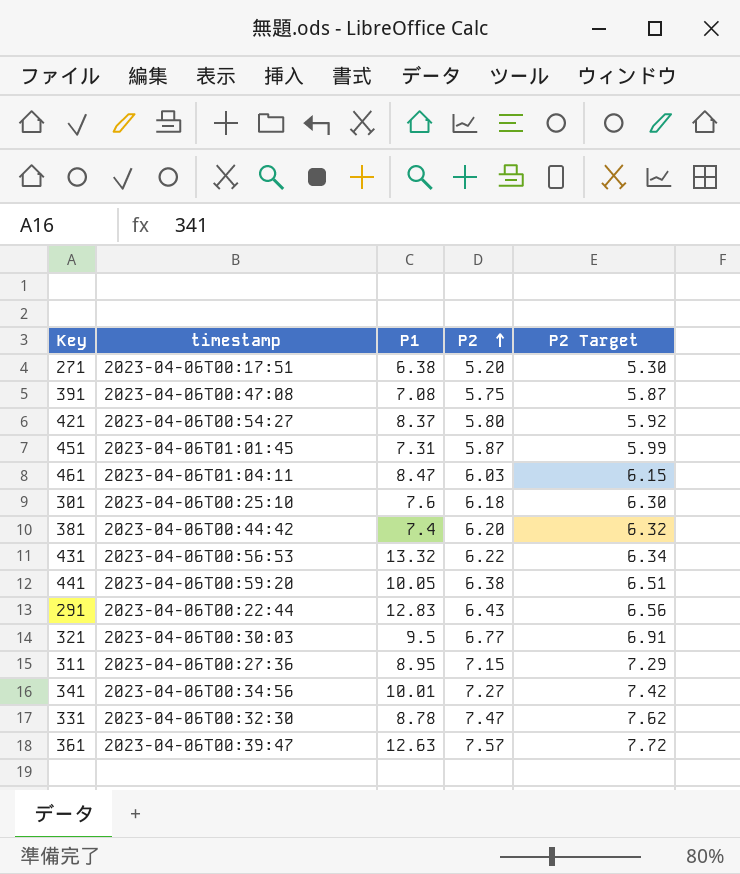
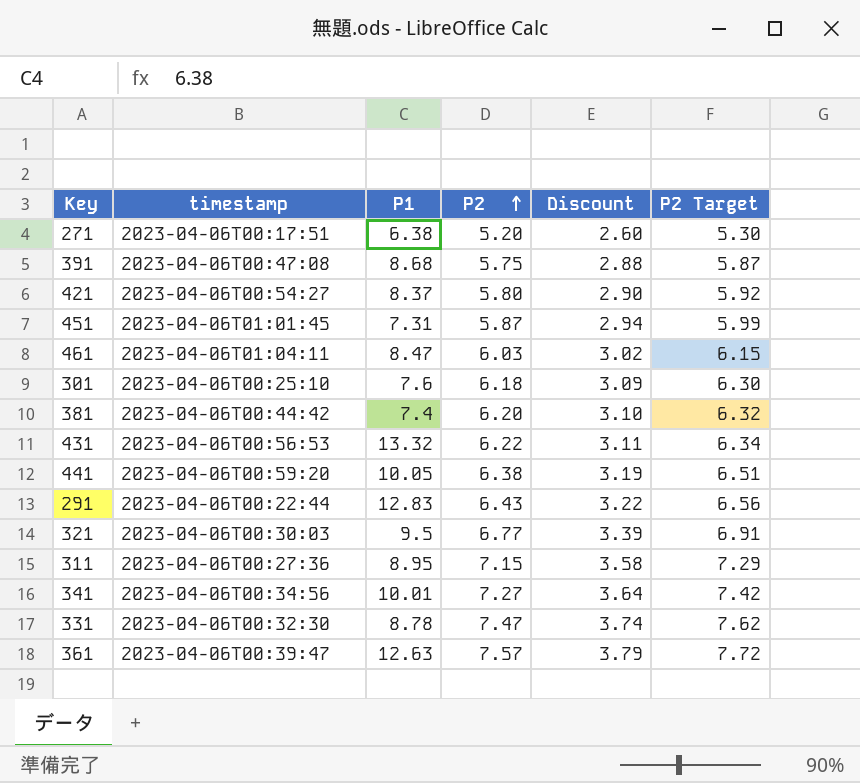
column Discount | formula: none -> [P2] * 0.5
391 | P1: 7.08 -> 8.68

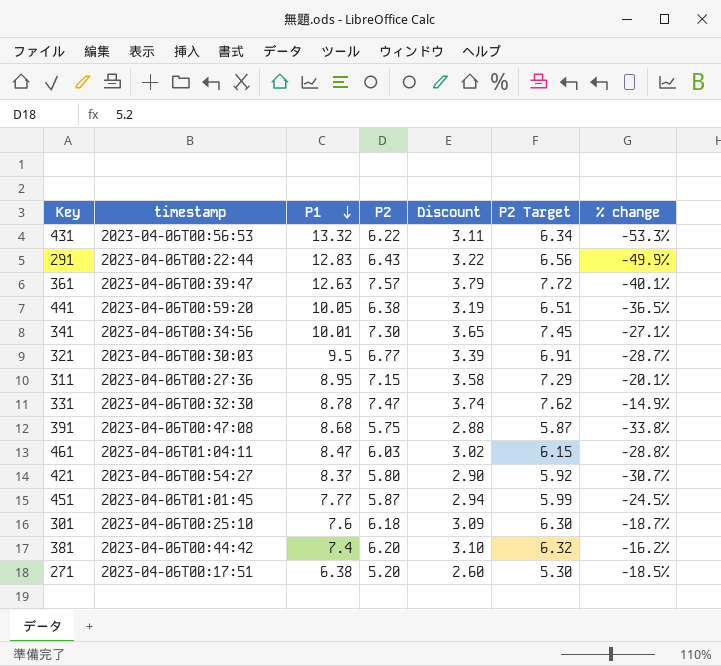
row order: P2 ascending -> P1 descending
column % change | formula: none -> ([P2] - [P1]) / [P1]
341 | P2: 7.27 -> 7.30
341 | Discount: 3.64 -> 3.65
341 | P2 Target: 7.42 -> 7.45
451 | P1: 7.31 -> 7.77

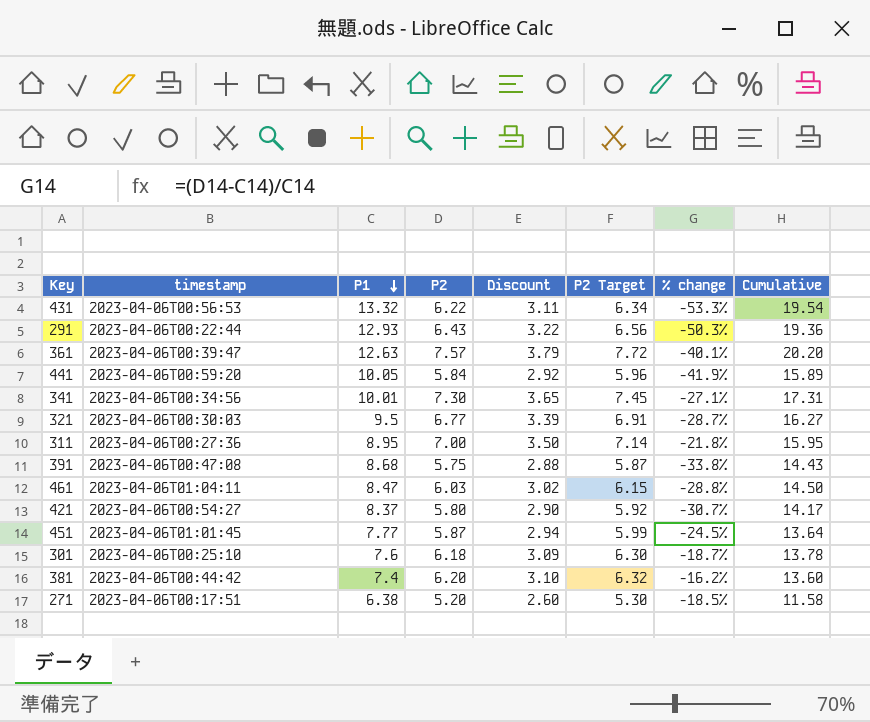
column Cumulative | formula: none -> [P1] + [P2]
row 331: 2023-04-06T00:32:30 | 8.78 | 7.47 | 3.74 | 7.62 | -14.9% -> none
291 | P1: 12.83 -> 12.93
291 | % change: -49.9% -> -50.3%
441 | P2: 6.38 -> 5.84
441 | Discount: 3.19 -> 2.92
441 | P2 Target: 6.51 -> 5.96
441 | % change: -36.5% -> -41.9%
311 | P2: 7.15 -> 7.00
311 | Discount: 3.58 -> 3.50
311 | P2 Target: 7.29 -> 7.14
311 | % change: -20.1% -> -21.8%

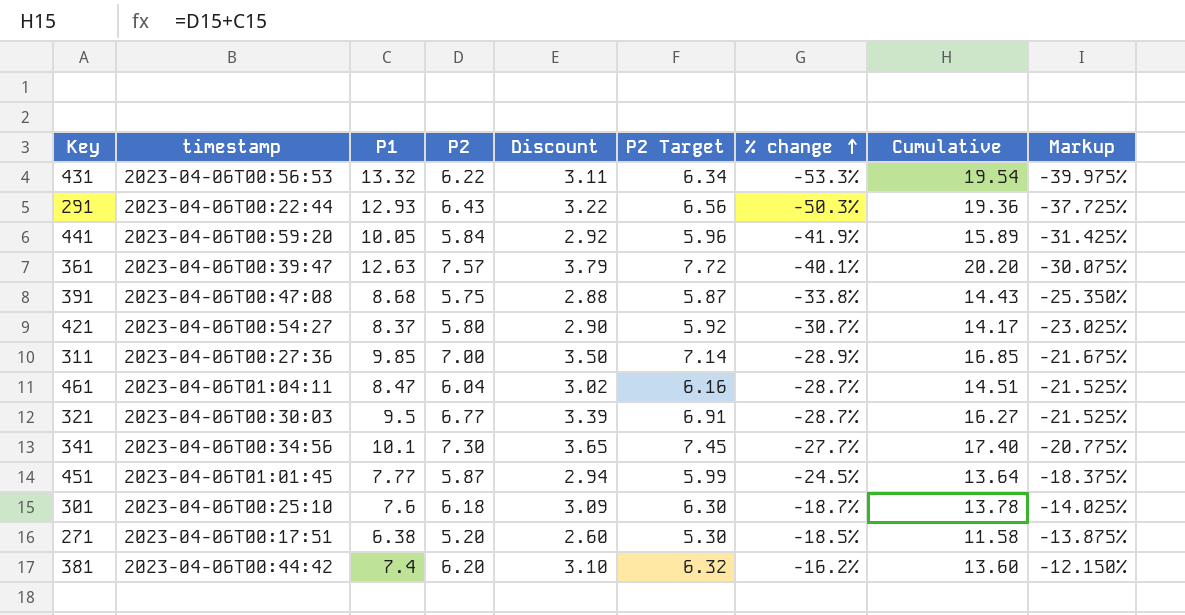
row order: P1 descending -> % change ascending
column Markup | formula: none -> [% change] * 0.75
311 | P1: 8.95 -> 9.85
311 | % change: -21.8% -> -28.9%
311 | Cumulative: 15.95 -> 16.85
461 | P2: 6.03 -> 6.04
461 | P2 Target: 6.15 -> 6.16
461 | % change: -28.8% -> -28.7%
461 | Cumulative: 14.50 -> 14.51
341 | P1: 10.01 -> 10.1
341 | % change: -27.1% -> -27.7%
341 | Cumulative: 17.31 -> 17.40

